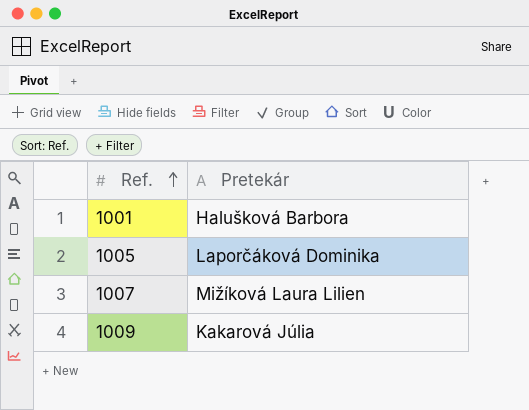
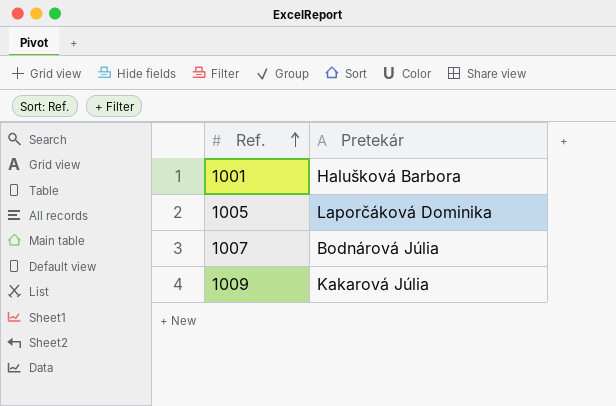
1007 | Pretekár: Mižíková Laura Lilien -> Bodnárová Júlia

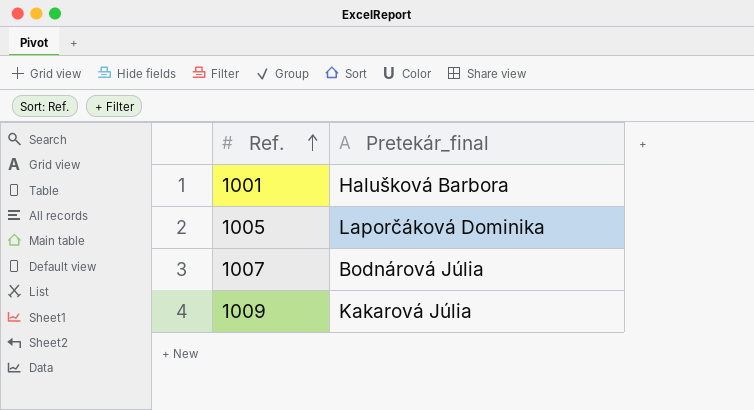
column name: Pretekár -> Pretekár_final

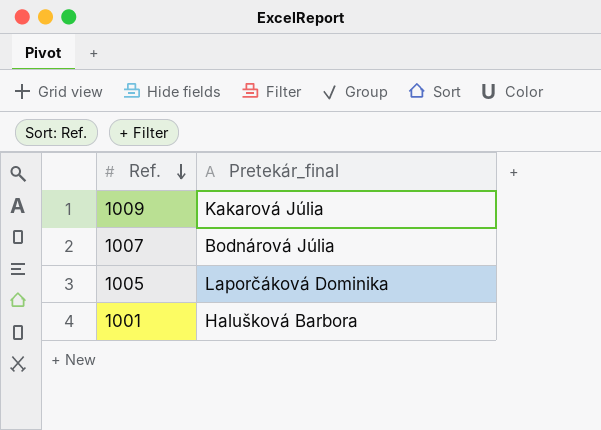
row order: Ref. ascending -> Ref. descending

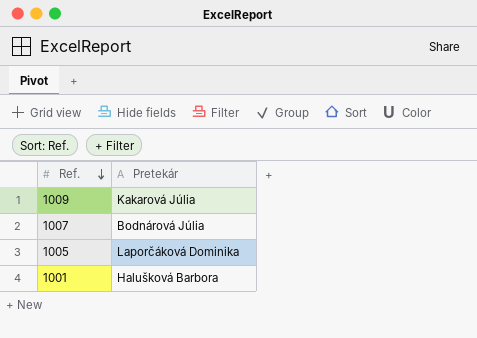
column name: Pretekár_final -> Pretekár

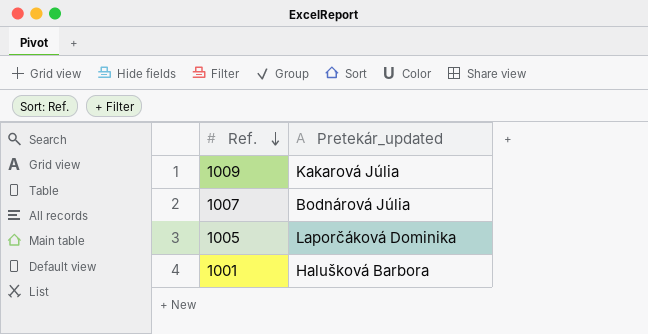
column name: Pretekár -> Pretekár_updated

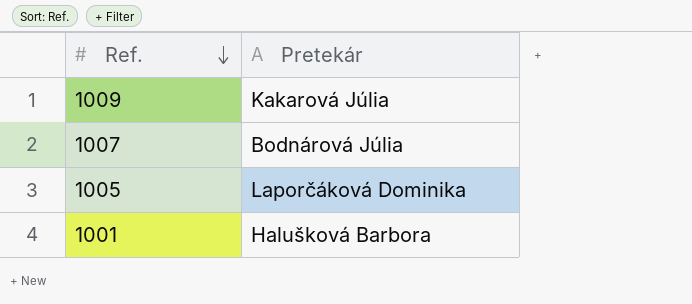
column name: Pretekár_updated -> Pretekár

